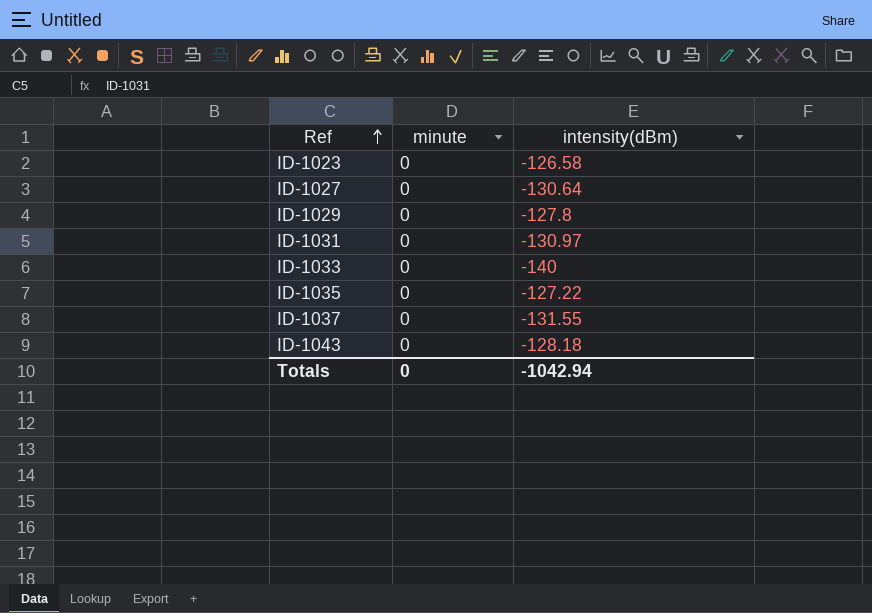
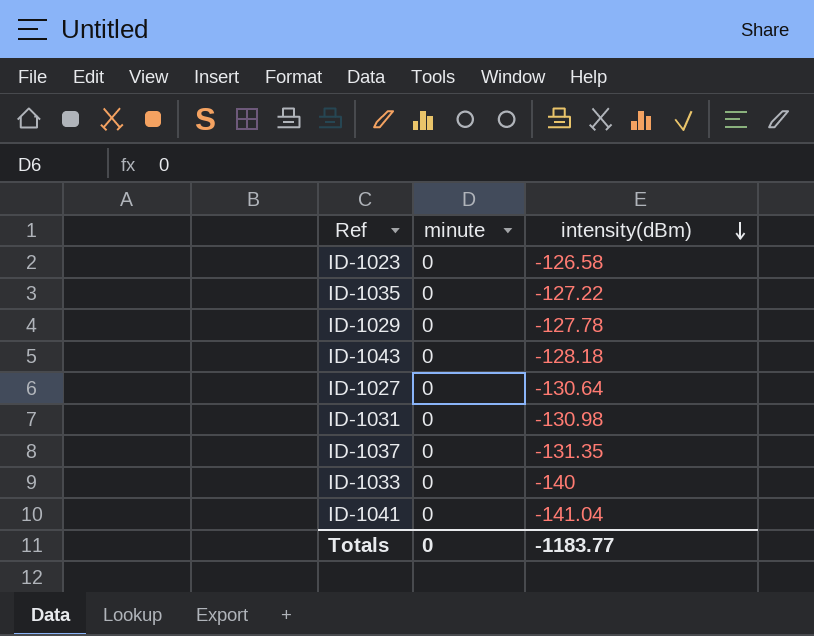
row order: Ref ascending -> intensity(dBm) descending
ID-1029 | intensity(dBm): -127.8 -> -127.78
ID-1031 | intensity(dBm): -130.97 -> -130.98
ID-1037 | intensity(dBm): -131.55 -> -131.35
row ID-1041: none -> 0 | -141.04
Totals | intensity(dBm): -1042.94 -> -1183.77

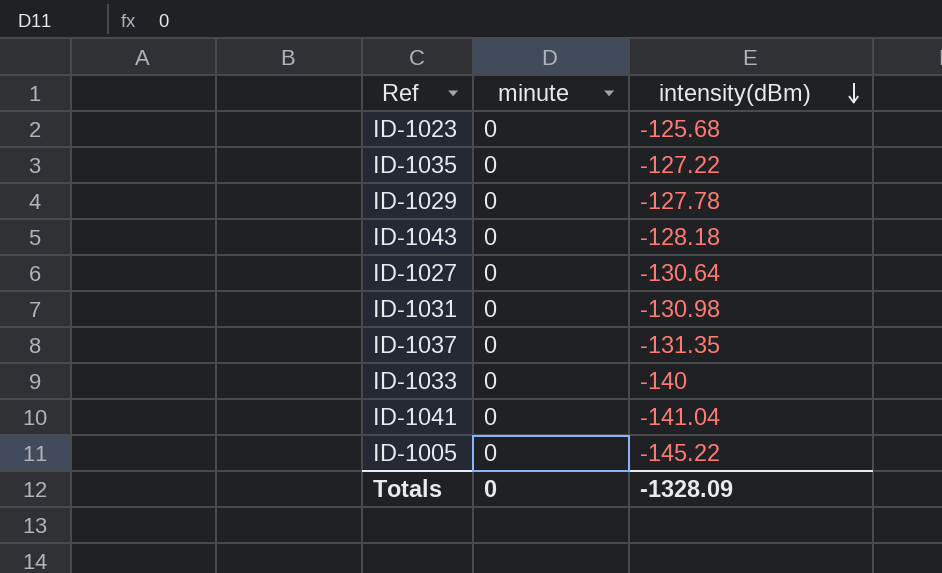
ID-1023 | intensity(dBm): -126.58 -> -125.68
row ID-1005: none -> 0 | -145.22
Totals | intensity(dBm): -1183.77 -> -1328.09

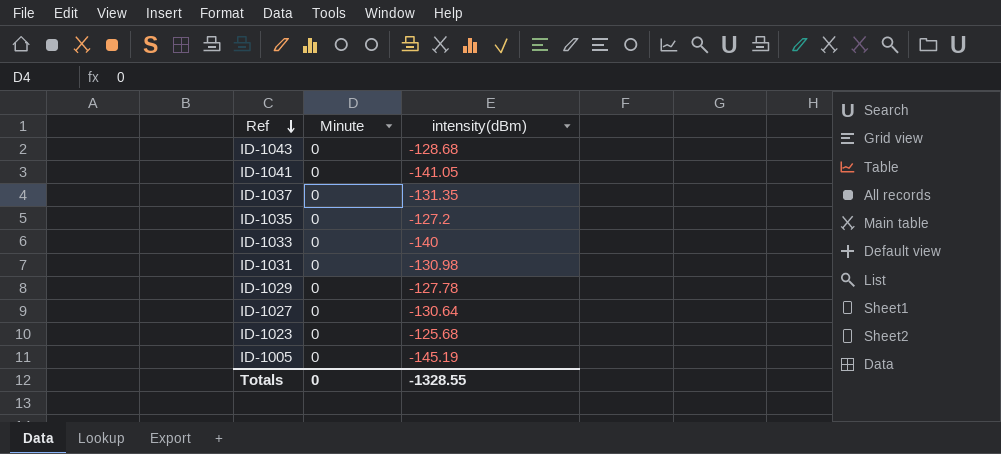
row order: intensity(dBm) descending -> Ref descending
column name: minute -> Minute
ID-1043 | intensity(dBm): -128.18 -> -128.68
ID-1041 | intensity(dBm): -141.04 -> -141.05
ID-1035 | intensity(dBm): -127.22 -> -127.2
ID-1005 | intensity(dBm): -145.22 -> -145.19
Totals | intensity(dBm): -1328.09 -> -1328.55

